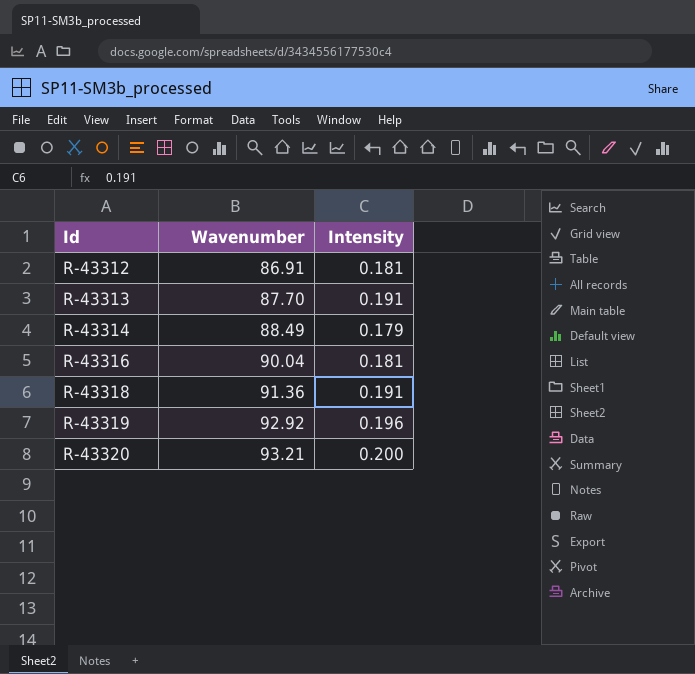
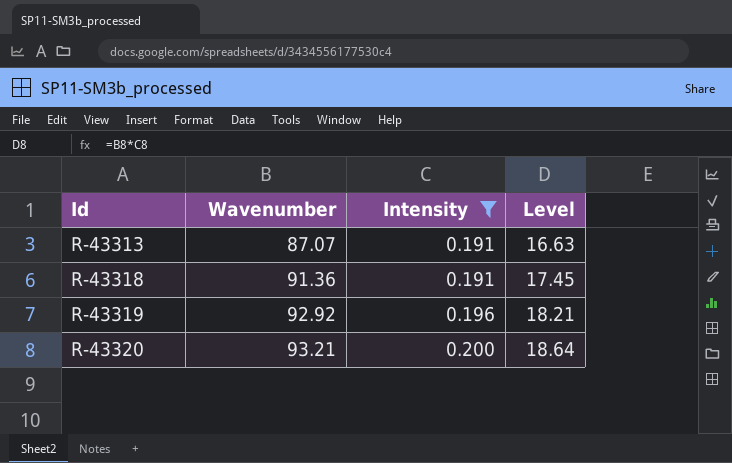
filter: none -> Intensity >= 0.191
column Level | formula: none -> [Wavenumber] * [Intensity]
R-43313 | Wavenumber: 87.70 -> 87.07

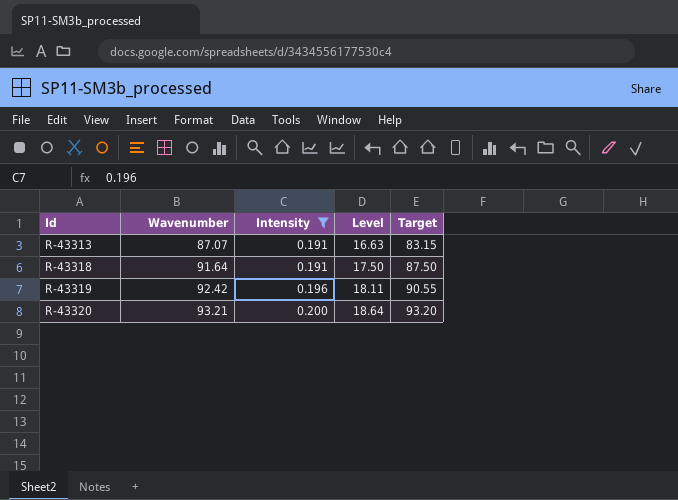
column Target | formula: none -> [Level] * 5
R-43318 | Wavenumber: 91.36 -> 91.64
R-43318 | Level: 17.45 -> 17.50
R-43319 | Wavenumber: 92.92 -> 92.42
R-43319 | Level: 18.21 -> 18.11

